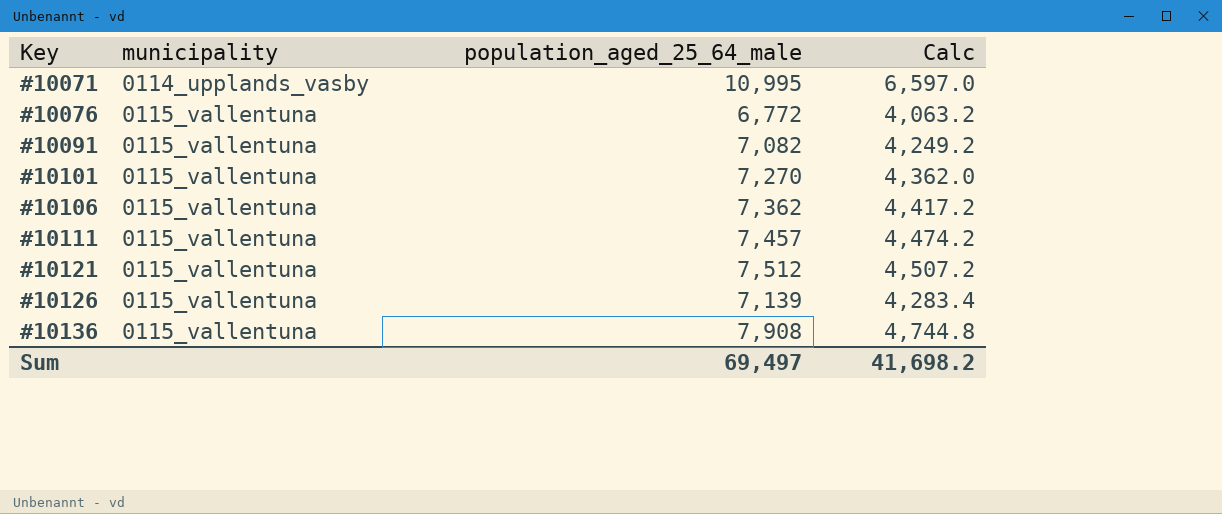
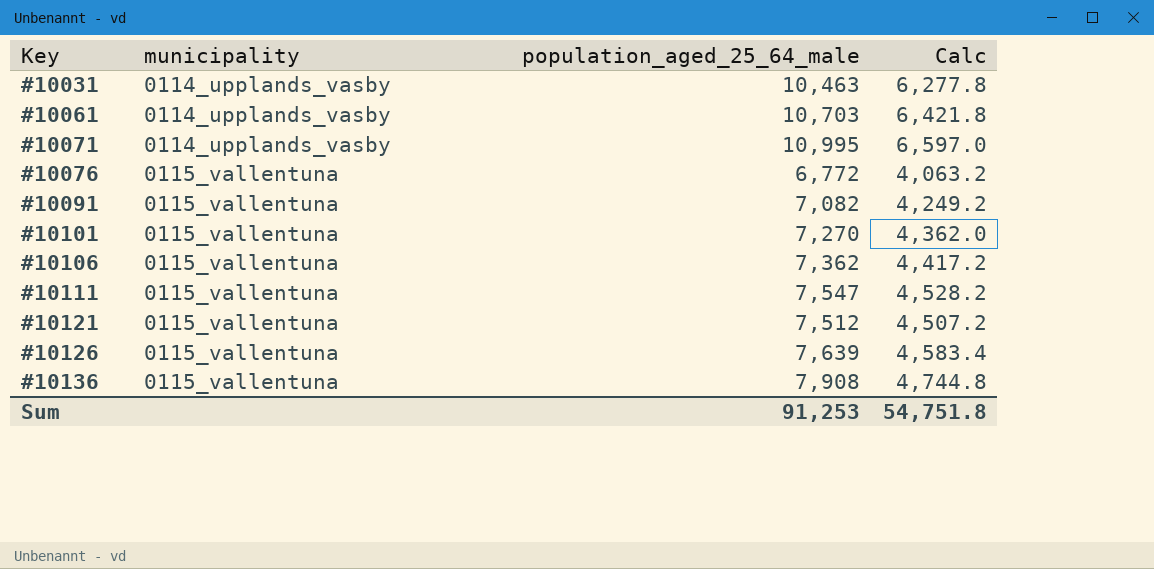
row #10031: none -> 0114_upplands_vasby | 10,463 | 6,277.8
row #10061: none -> 0114_upplands_vasby | 10,703 | 6,421.8
#10111 | population_aged_25_64_male: 7,457 -> 7,547
#10111 | Calc: 4,474.2 -> 4,528.2
#10126 | population_aged_25_64_male: 7,139 -> 7,639
#10126 | Calc: 4,283.4 -> 4,583.4
Sum | population_aged_25_64_male: 69,497 -> 91,253
Sum | Calc: 41,698.2 -> 54,751.8

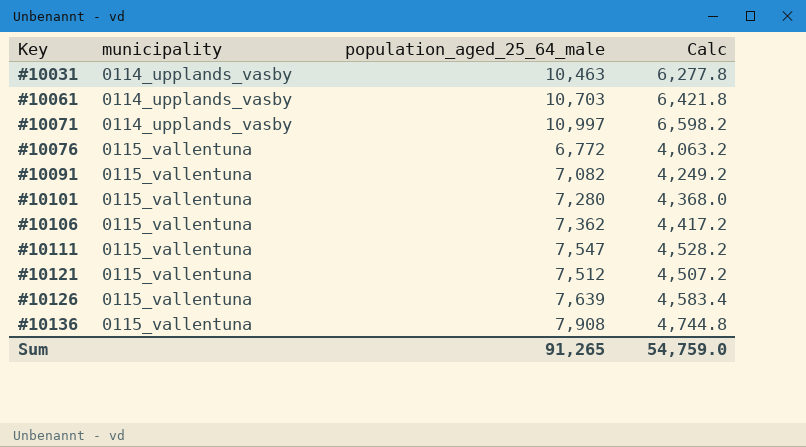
#10071 | population_aged_25_64_male: 10,995 -> 10,997
#10071 | Calc: 6,597.0 -> 6,598.2
#10101 | population_aged_25_64_male: 7,270 -> 7,280
#10101 | Calc: 4,362.0 -> 4,368.0
Sum | population_aged_25_64_male: 91,253 -> 91,265
Sum | Calc: 54,751.8 -> 54,759.0

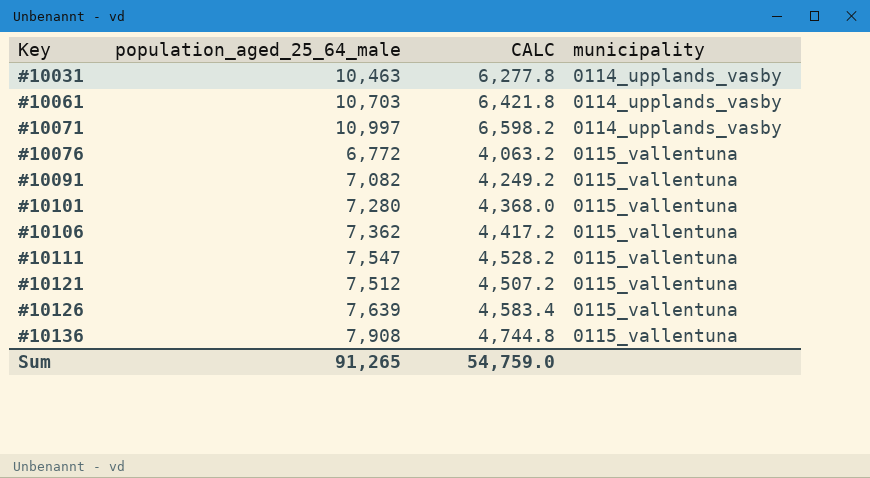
column name: Calc -> CALC
column municipality | position: 2 -> 4

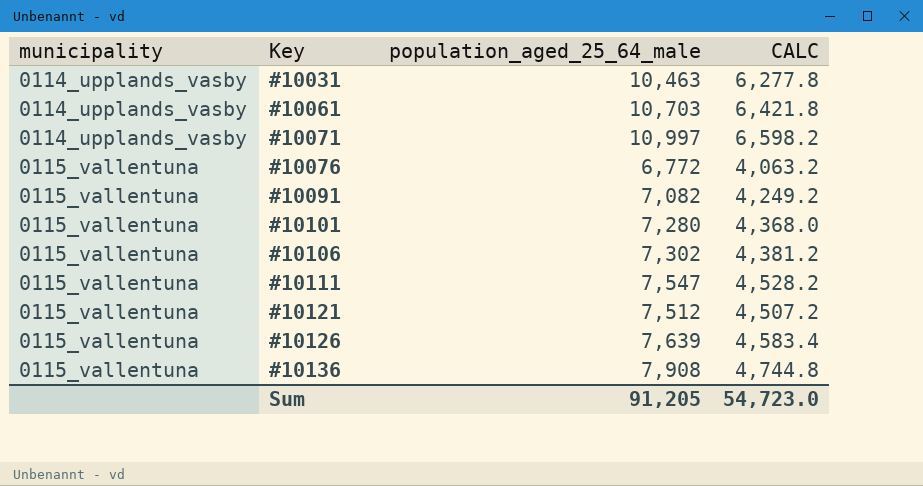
column municipality | position: 4 -> 1
#10106 | population_aged_25_64_male: 7,362 -> 7,302
#10106 | CALC: 4,417.2 -> 4,381.2
Sum | population_aged_25_64_male: 91,265 -> 91,205
Sum | CALC: 54,759.0 -> 54,723.0

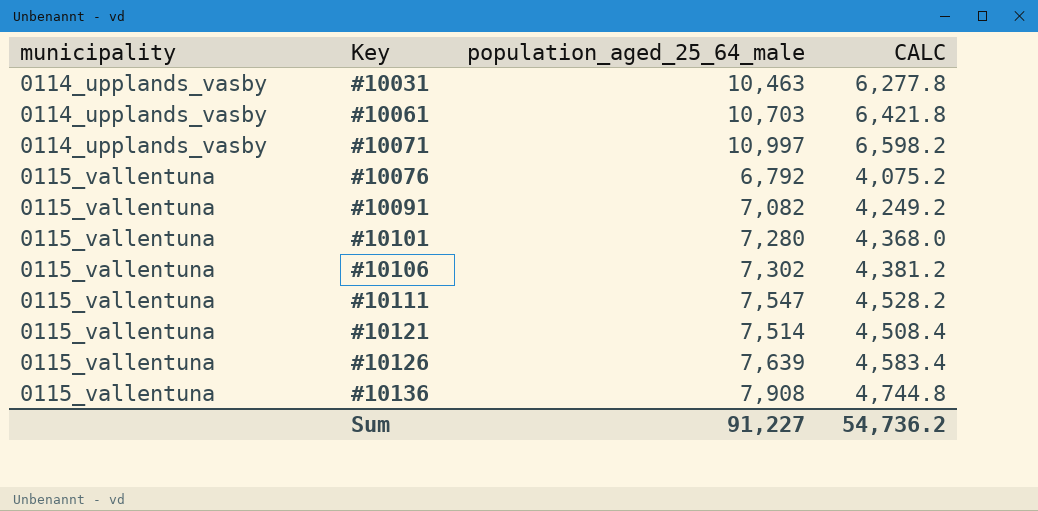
#10076 | population_aged_25_64_male: 6,772 -> 6,792
#10076 | CALC: 4,063.2 -> 4,075.2
#10121 | population_aged_25_64_male: 7,512 -> 7,514
#10121 | CALC: 4,507.2 -> 4,508.4
Sum | population_aged_25_64_male: 91,205 -> 91,227
Sum | CALC: 54,723.0 -> 54,736.2

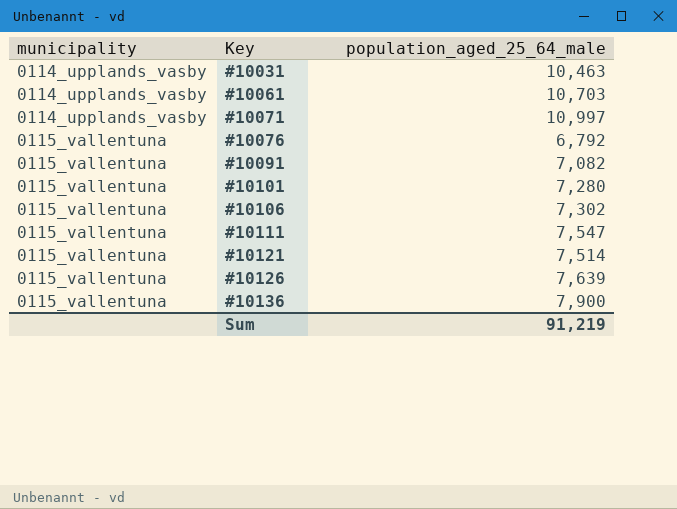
column CALC | formula: [population_aged_25_64_male] * 0.6 -> none
#10136 | population_aged_25_64_male: 7,908 -> 7,900
Sum | population_aged_25_64_male: 91,227 -> 91,219

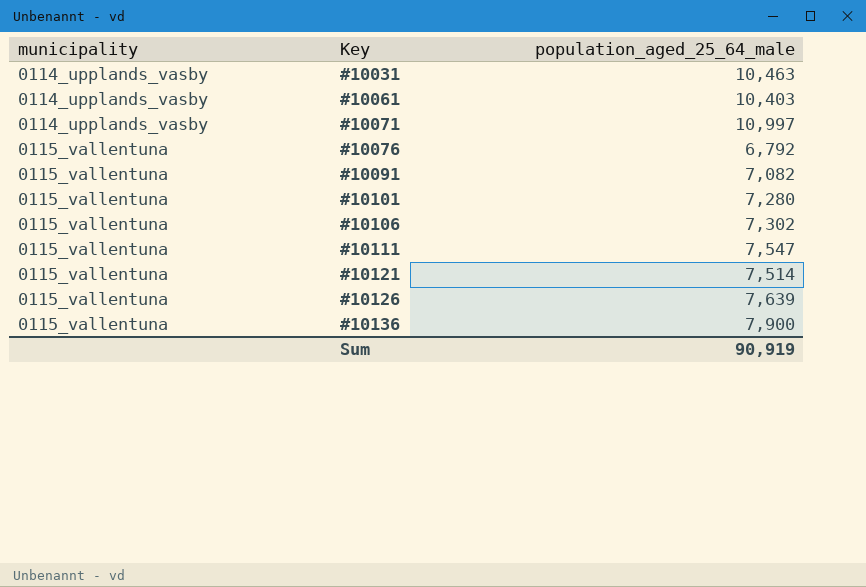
#10061 | population_aged_25_64_male: 10,703 -> 10,403
Sum | population_aged_25_64_male: 91,219 -> 90,919

